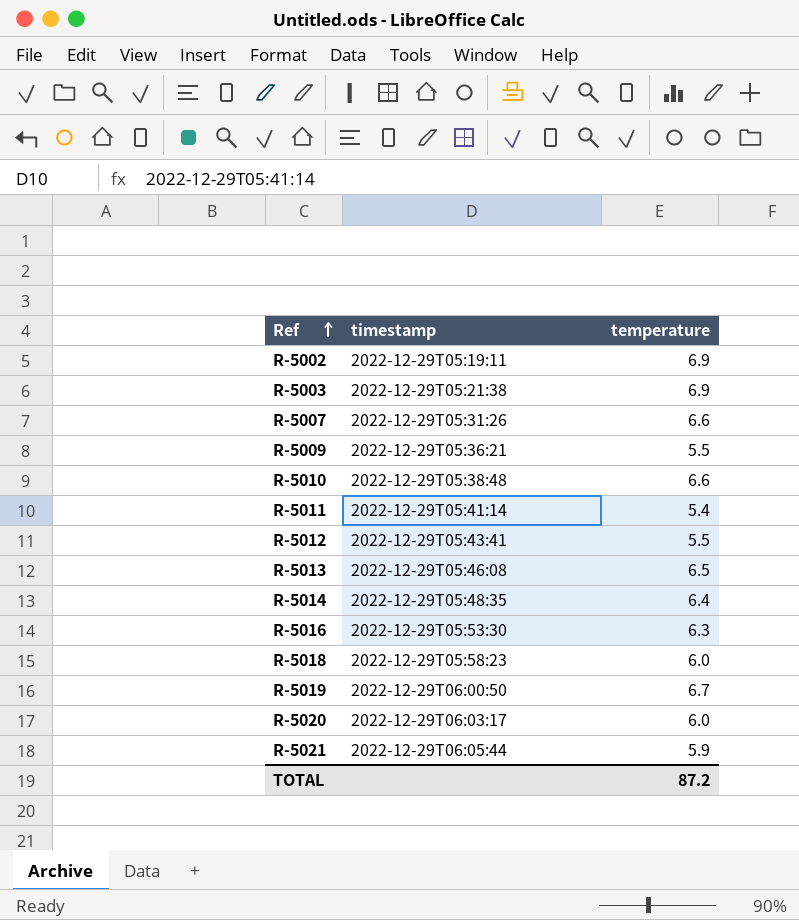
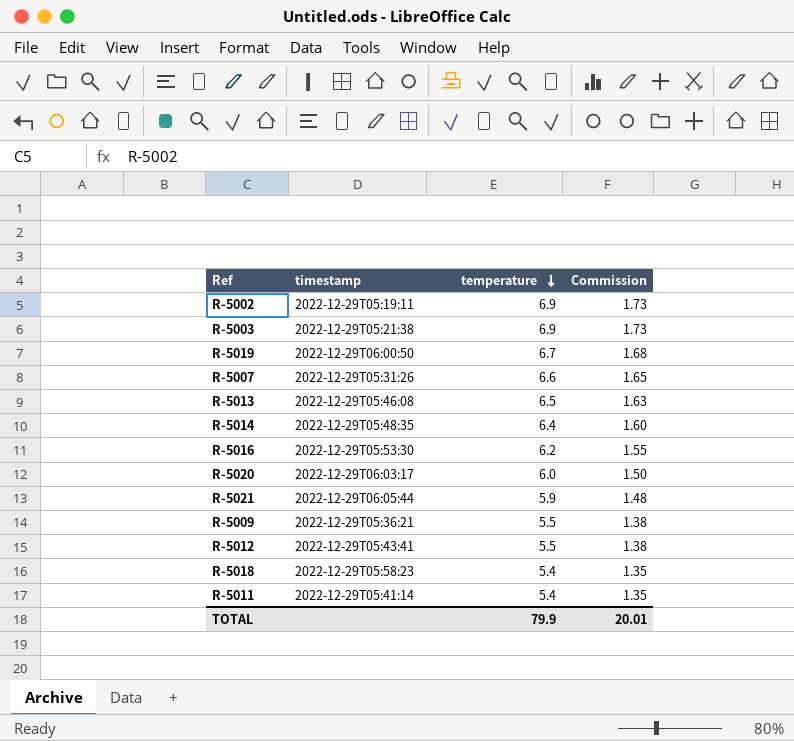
row order: Ref ascending -> temperature descending
column Commission | formula: none -> [temperature] * 0.25
row R-5010: 2022-12-29T05:38:48 | 6.6 -> none
R-5016 | temperature: 6.3 -> 6.2
R-5018 | temperature: 6.0 -> 5.4
TOTAL | temperature: 87.2 -> 79.9

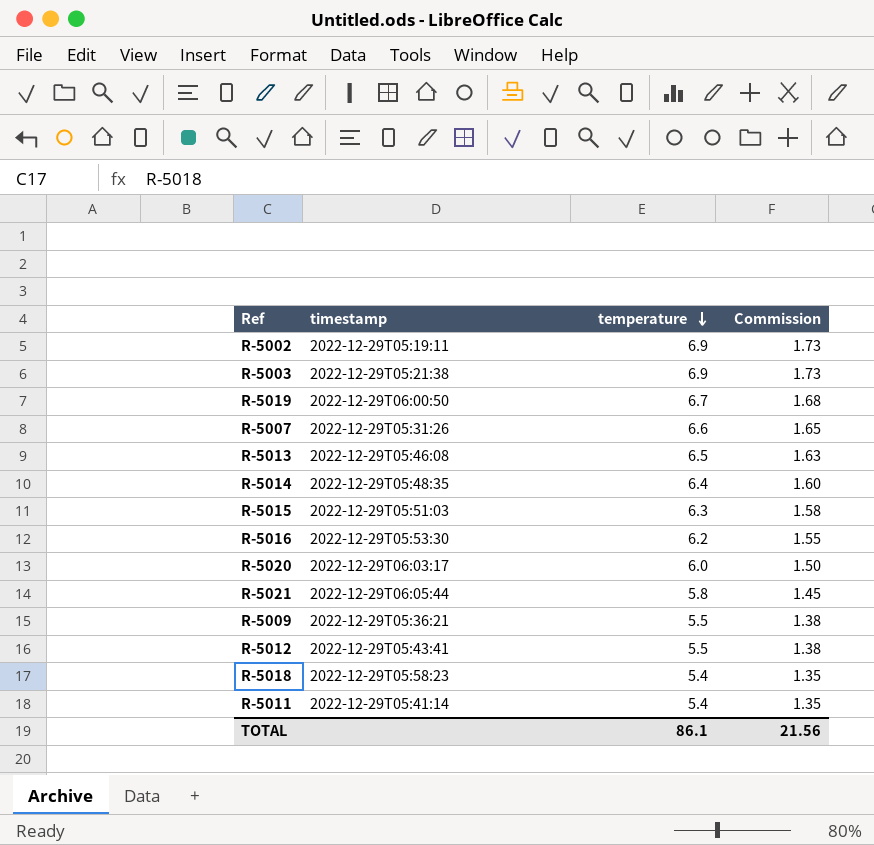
row R-5015: none -> 2022-12-29T05:51:03 | 6.3 | 1.58
R-5021 | temperature: 5.9 -> 5.8
R-5021 | Commission: 1.48 -> 1.45
TOTAL | temperature: 79.9 -> 86.1
TOTAL | Commission: 20.01 -> 21.56

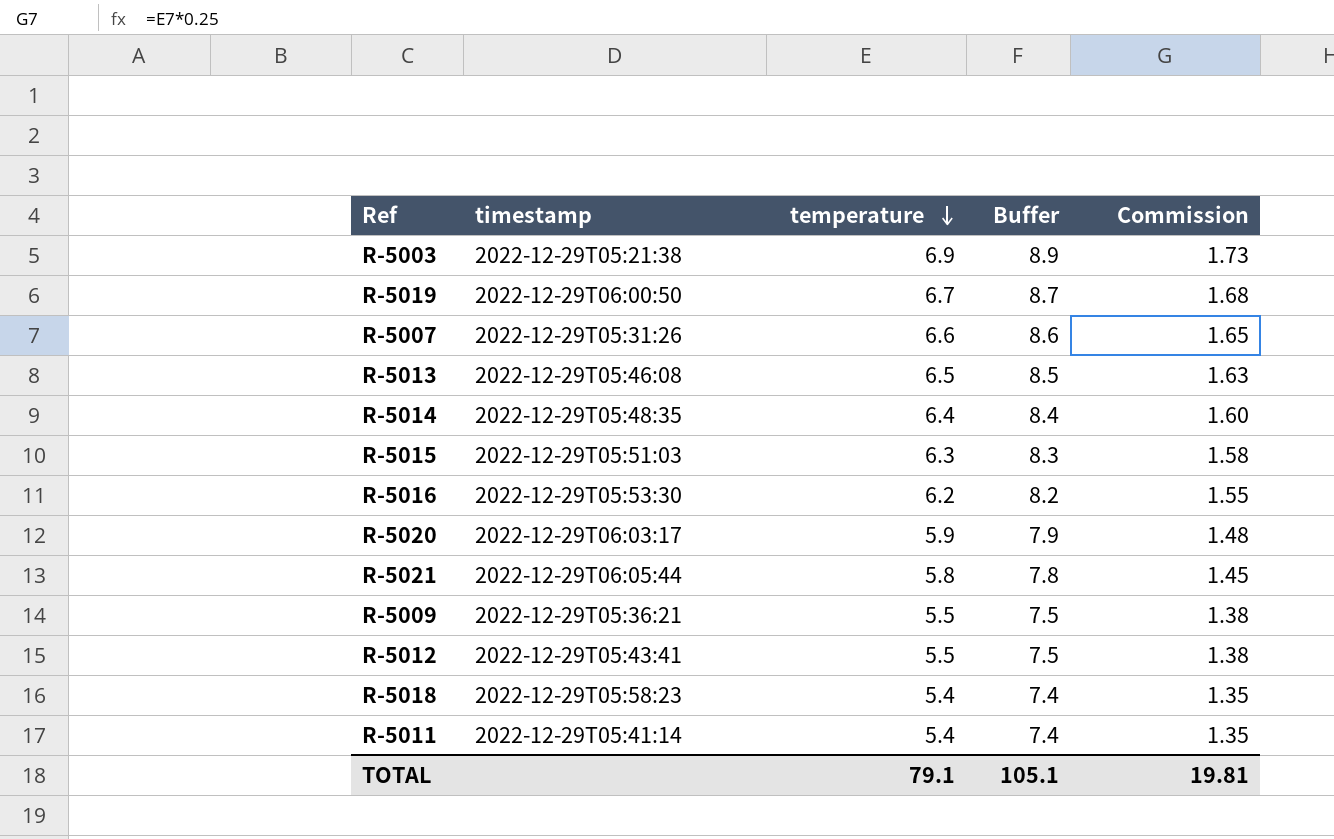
column Buffer | formula: none -> [temperature] + 2
row R-5002: 2022-12-29T05:19:11 | 6.9 | 1.73 -> none
R-5020 | temperature: 6.0 -> 5.9
R-5020 | Commission: 1.50 -> 1.48
TOTAL | temperature: 86.1 -> 79.1
TOTAL | Commission: 21.56 -> 19.81

